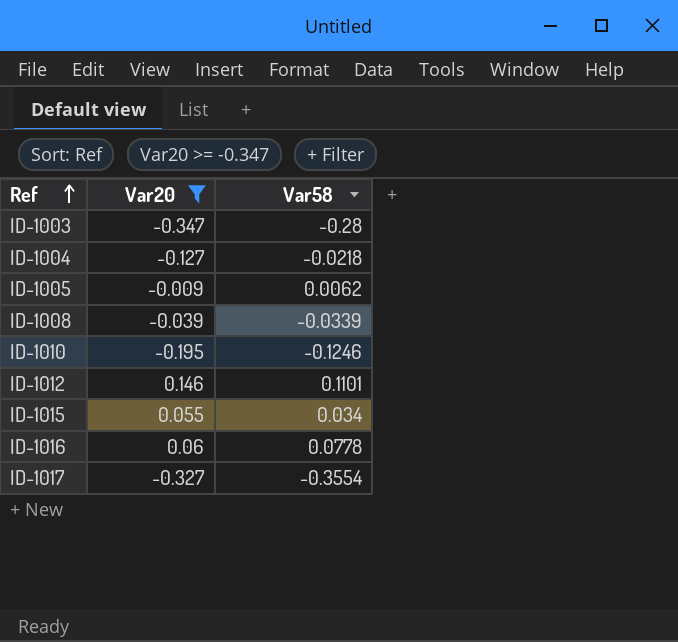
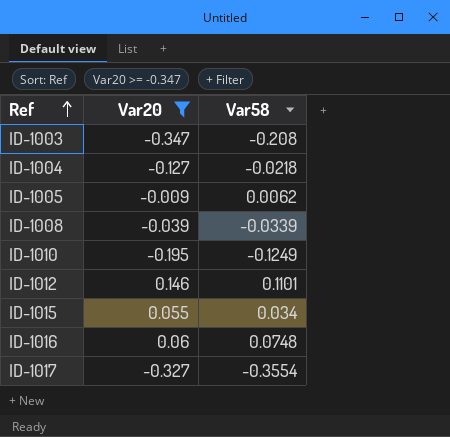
ID-1003 | Var58: -0.28 -> -0.208
ID-1010 | Var58: -0.1246 -> -0.1249
ID-1016 | Var58: 0.0778 -> 0.0748

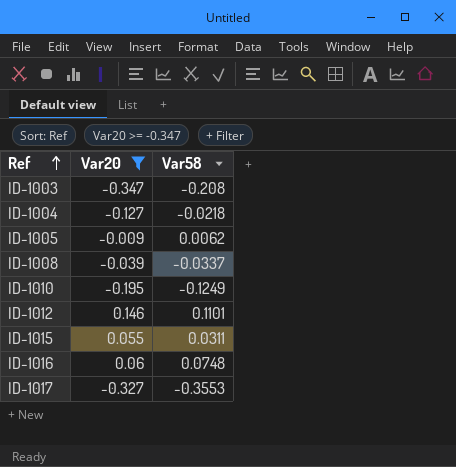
ID-1008 | Var58: -0.0339 -> -0.0337
ID-1015 | Var58: 0.034 -> 0.0311
ID-1017 | Var58: -0.3554 -> -0.3553

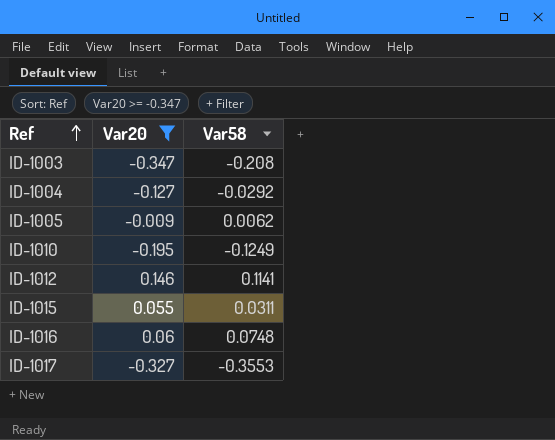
row ID-1008: -0.039 | -0.0337 -> none
ID-1004 | Var58: -0.0218 -> -0.0292
ID-1012 | Var58: 0.1101 -> 0.1141

